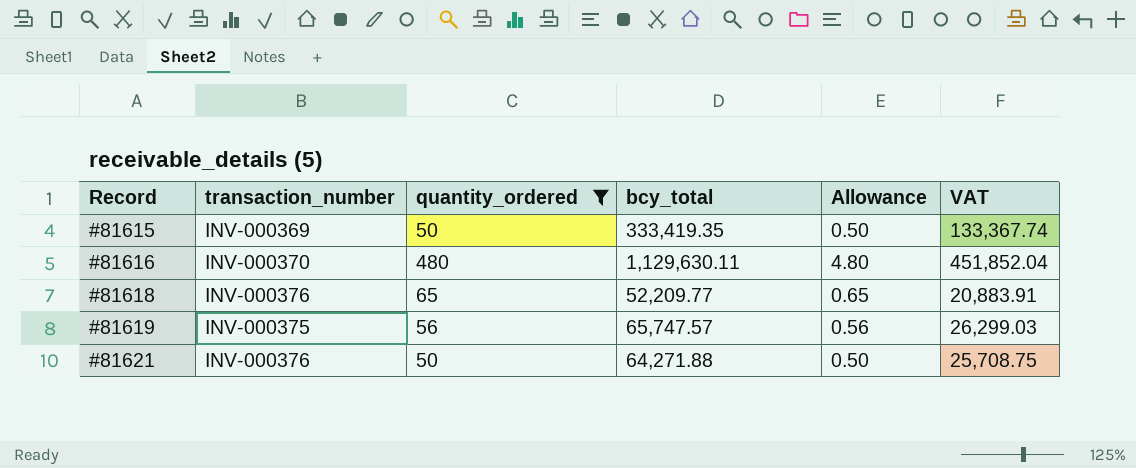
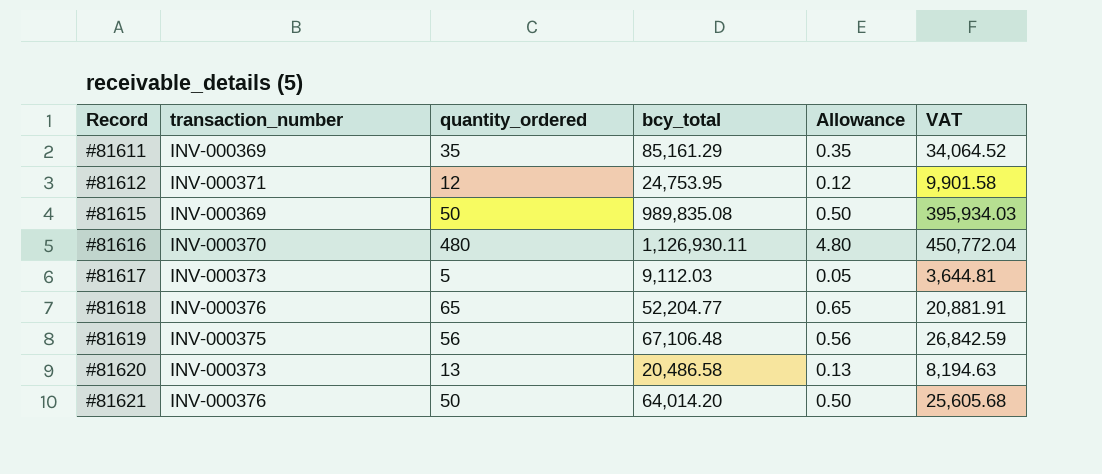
filter: quantity_ordered >= 50 -> none
#81615 | bcy_total: 333,419.35 -> 989,835.08
#81615 | VAT: 133,367.74 -> 395,934.03
#81616 | bcy_total: 1,129,630.11 -> 1,126,930.11
#81616 | VAT: 451,852.04 -> 450,772.04
#81618 | bcy_total: 52,209.77 -> 52,204.77
#81618 | VAT: 20,883.91 -> 20,881.91
#81619 | bcy_total: 65,747.57 -> 67,106.48
#81619 | VAT: 26,299.03 -> 26,842.59
#81621 | bcy_total: 64,271.88 -> 64,014.20
#81621 | VAT: 25,708.75 -> 25,605.68

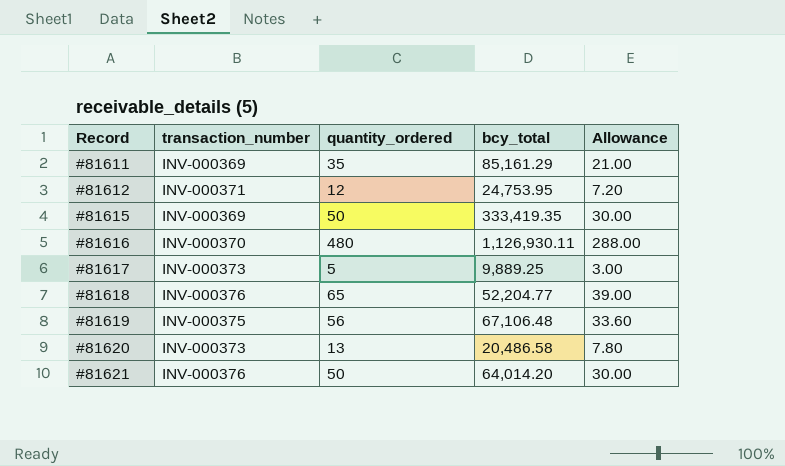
column VAT | formula: [bcy_total] * 0.4 -> none
column Allowance | formula: [quantity_ordered] * 0.01 -> [quantity_ordered] * 0.6
#81615 | bcy_total: 989,835.08 -> 333,419.35
#81617 | bcy_total: 9,112.03 -> 9,889.25

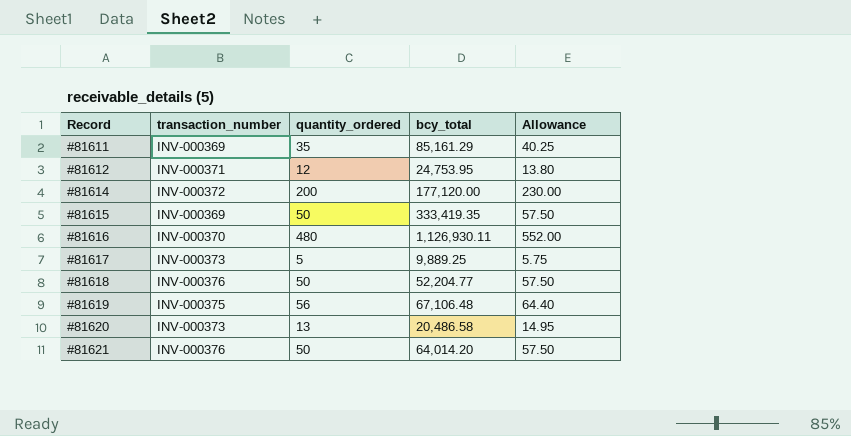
column Allowance | formula: [quantity_ordered] * 0.6 -> [quantity_ordered] * 1.15
row #81614: none -> INV-000372 | 200 | 177,120.00 | 230.00
#81618 | quantity_ordered: 65 -> 50

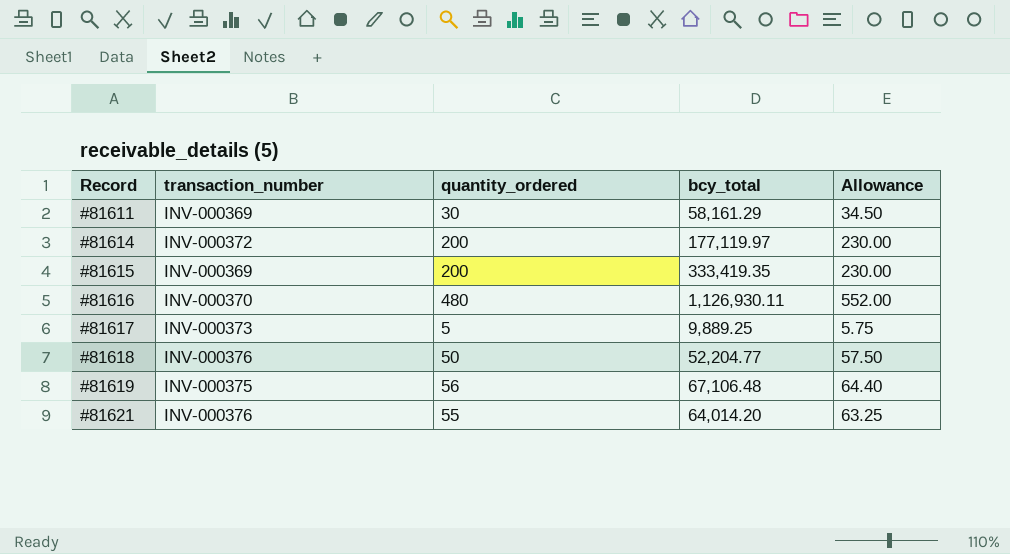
row #81612: INV-000371 | 12 | 24,753.95 | 13.80 -> none
row #81620: INV-000373 | 13 | 20,486.58 | 14.95 -> none
#81611 | quantity_ordered: 35 -> 30
#81611 | bcy_total: 85,161.29 -> 58,161.29
#81611 | Allowance: 40.25 -> 34.50
#81614 | bcy_total: 177,120.00 -> 177,119.97
#81615 | quantity_ordered: 50 -> 200
#81615 | Allowance: 57.50 -> 230.00
#81621 | quantity_ordered: 50 -> 55
#81621 | Allowance: 57.50 -> 63.25

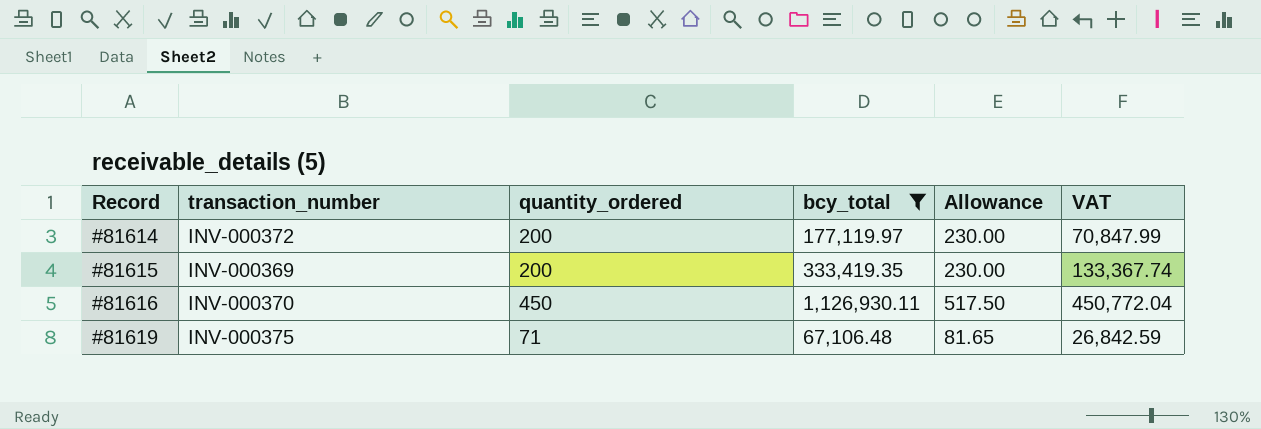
filter: none -> bcy_total >= 67,106.48
column VAT | formula: none -> [bcy_total] * 0.4
#81616 | quantity_ordered: 480 -> 450
#81616 | Allowance: 552.00 -> 517.50
#81619 | quantity_ordered: 56 -> 71
#81619 | Allowance: 64.40 -> 81.65

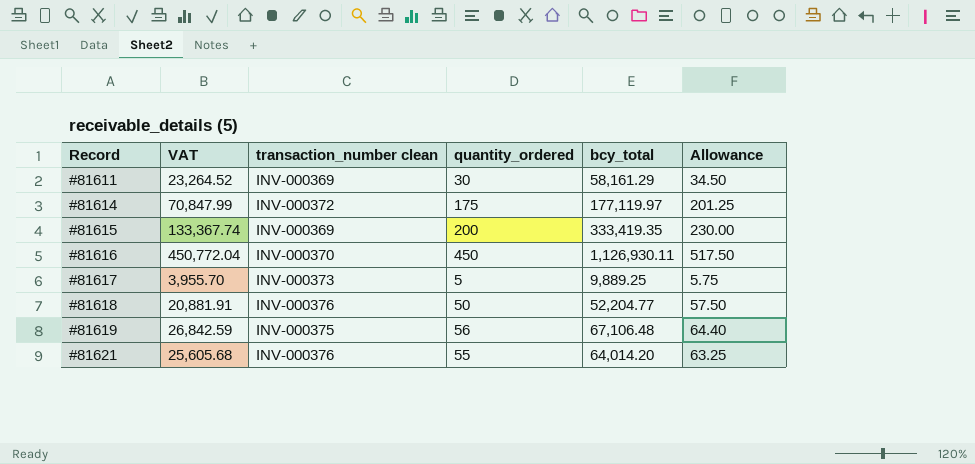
filter: bcy_total >= 67,106.48 -> none
column VAT | position: 6 -> 2
column name: transaction_number -> transaction_number clean
#81614 | quantity_ordered: 200 -> 175
#81614 | Allowance: 230.00 -> 201.25
#81619 | quantity_ordered: 71 -> 56
#81619 | Allowance: 81.65 -> 64.40

